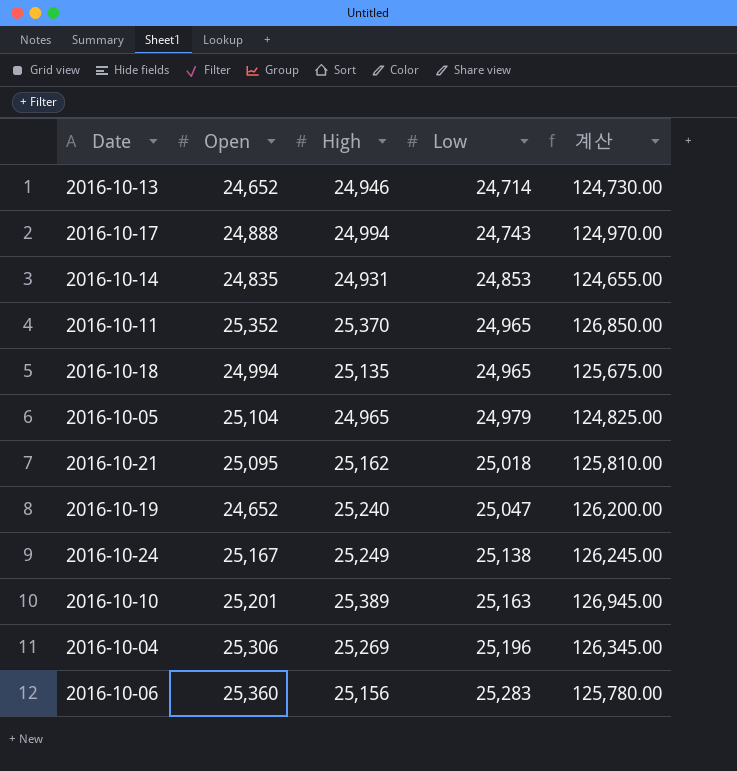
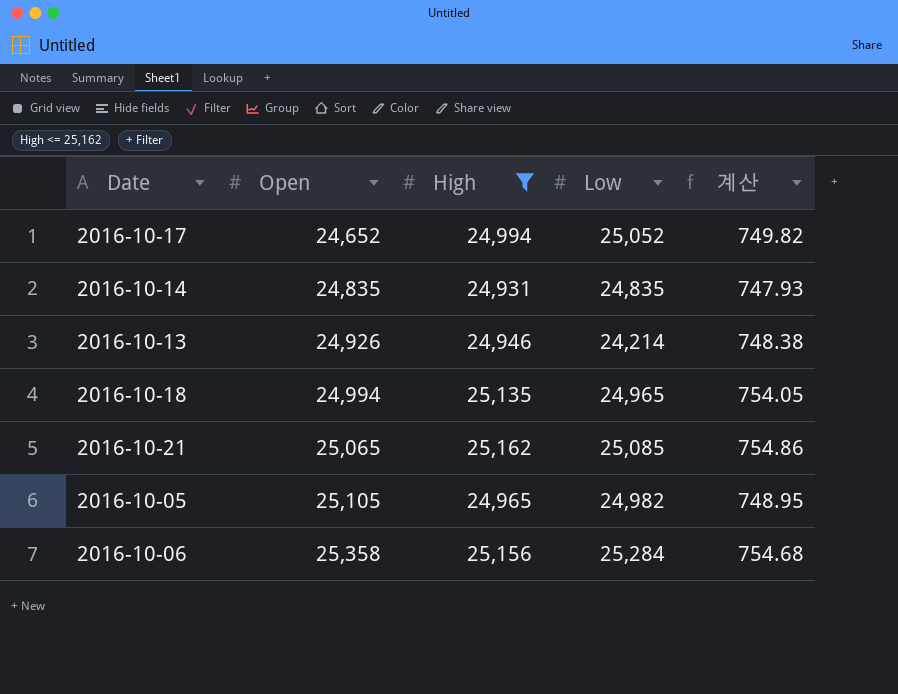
filter: none -> High <= 25,162
row order: Low ascending -> Open ascending
column 계산 | formula: [High] * 5 -> [High] * 0.03
2016-10-17 | Open: 24,888 -> 24,652
2016-10-17 | Low: 24,743 -> 25,052
2016-10-14 | Low: 24,853 -> 24,835
2016-10-13 | Open: 24,652 -> 24,926
2016-10-13 | Low: 24,714 -> 24,214
2016-10-21 | Open: 25,095 -> 25,065
2016-10-21 | Low: 25,018 -> 25,085
2016-10-05 | Open: 25,104 -> 25,105
2016-10-05 | Low: 24,979 -> 24,982
2016-10-06 | Open: 25,360 -> 25,358
2016-10-06 | Low: 25,283 -> 25,284

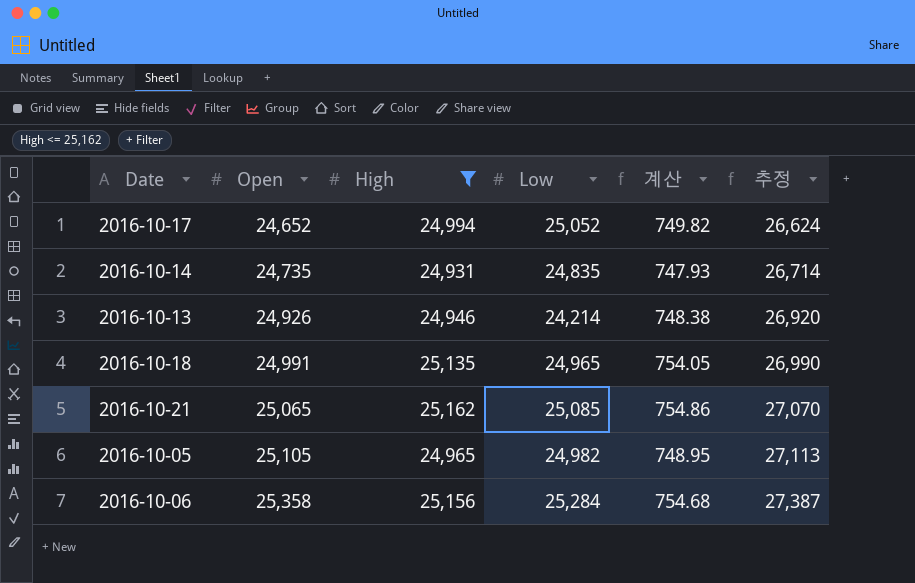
column 추정 | formula: none -> [Open] * 1.08
2016-10-14 | Open: 24,835 -> 24,735
2016-10-18 | Open: 24,994 -> 24,991

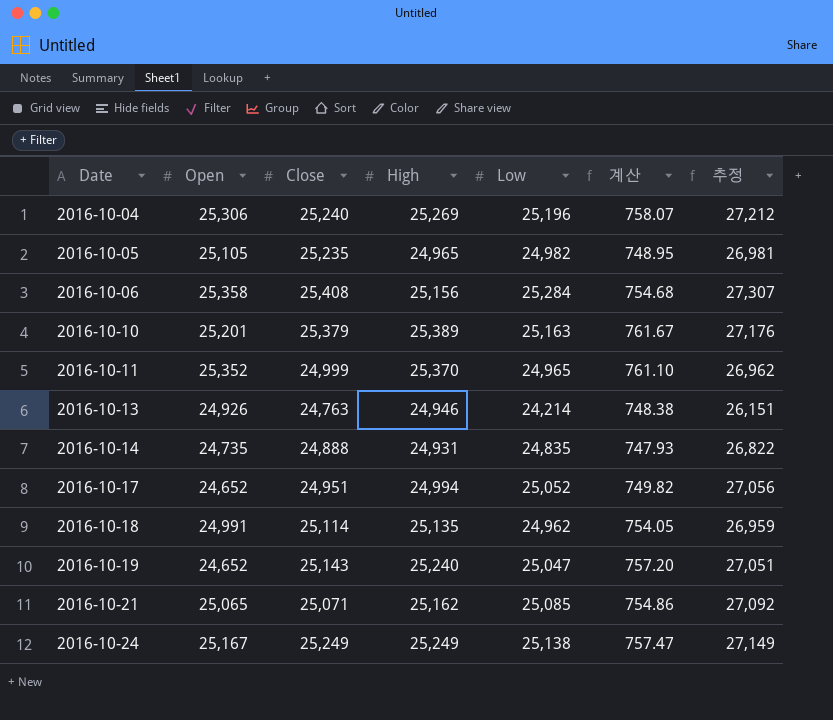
filter: High <= 25,162 -> none
row order: Open ascending -> Date ascending
column Close | position: none -> 3
column 추정 | formula: [Open] * 1.08 -> [Low] * 1.08
2016-10-18 | Low: 24,965 -> 24,962

